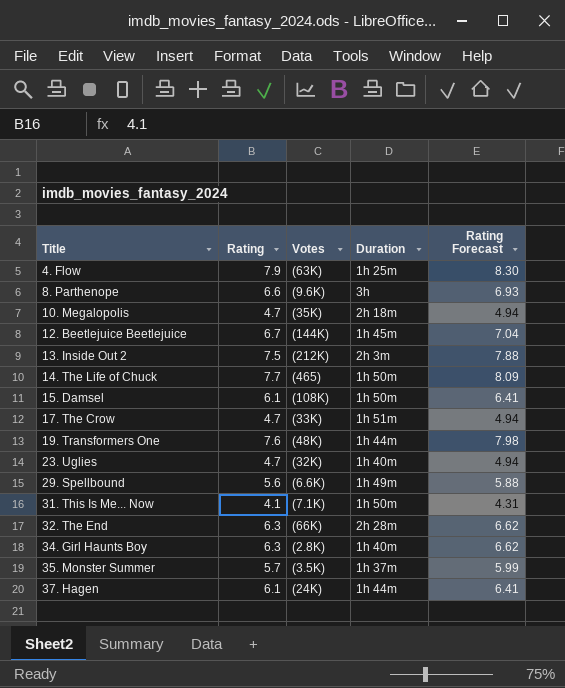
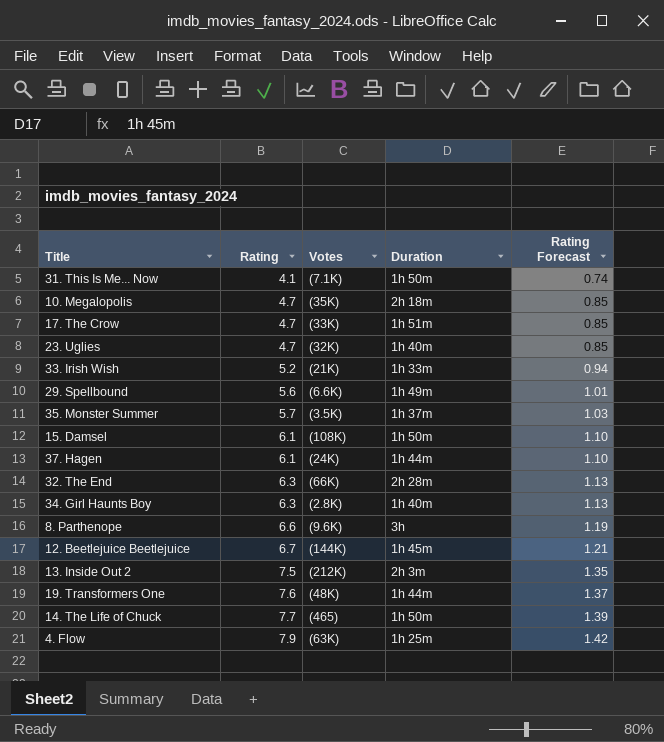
row order: Title ascending -> Rating ascending
column Rating Forecast | formula: [Rating] * 1.05 -> [Rating] * 0.18
row 33. Irish Wish: none -> 5.2 | (21K) | 1h 33m | 0.94

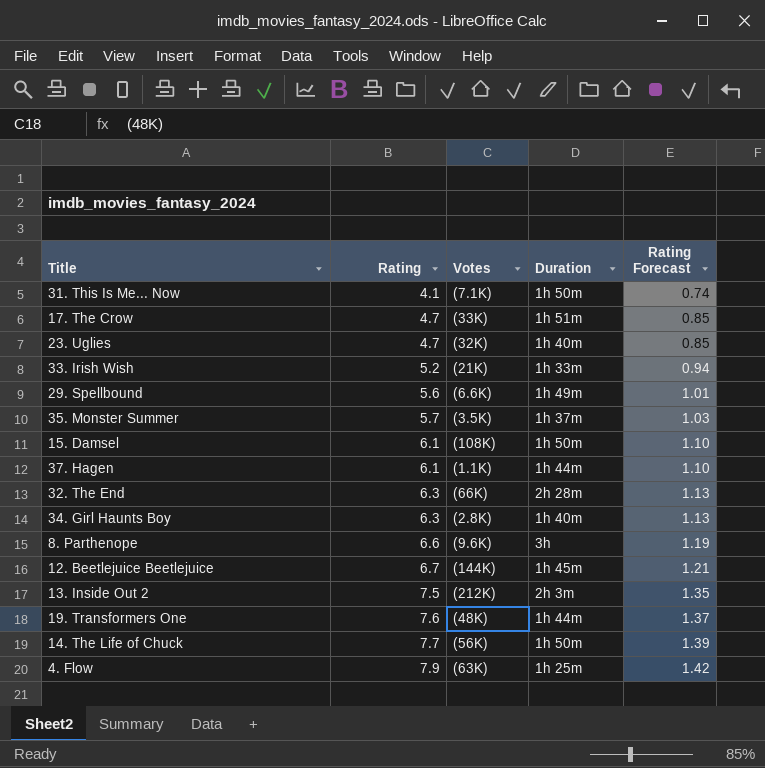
row 10. Megalopolis: 4.7 | (35K) | 2h 18m | 0.85 -> none
37. Hagen | Votes: (24K) -> (1.1K)
14. The Life of Chuck | Votes: (465) -> (56K)

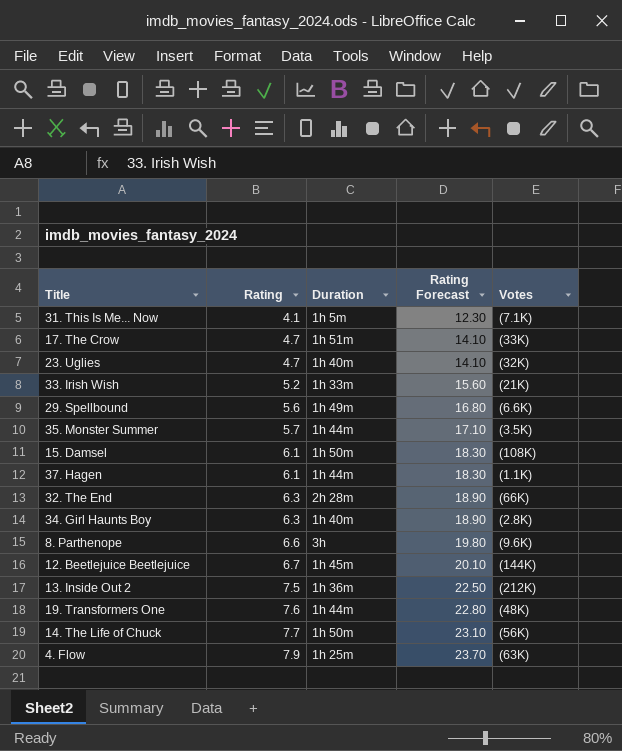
column Rating Forecast | formula: [Rating] * 0.18 -> [Rating] * 3
column Votes | position: 3 -> 5
31. This Is Me... Now | Duration: 1h 50m -> 1h 5m
35. Monster Summer | Duration: 1h 37m -> 1h 44m
13. Inside Out 2 | Duration: 2h 3m -> 1h 36m

